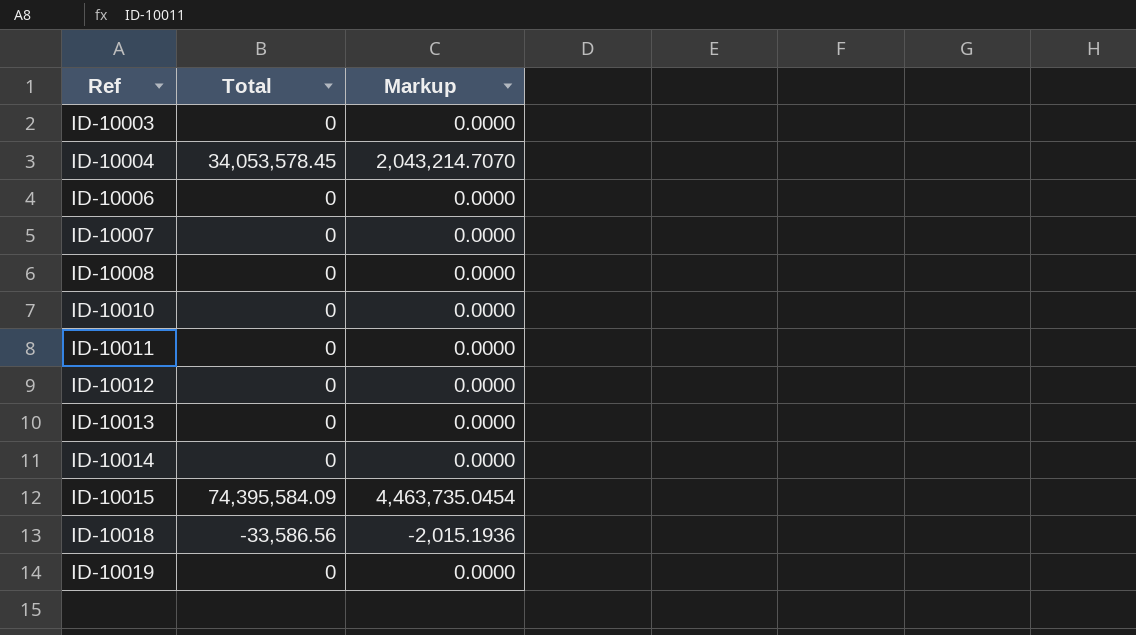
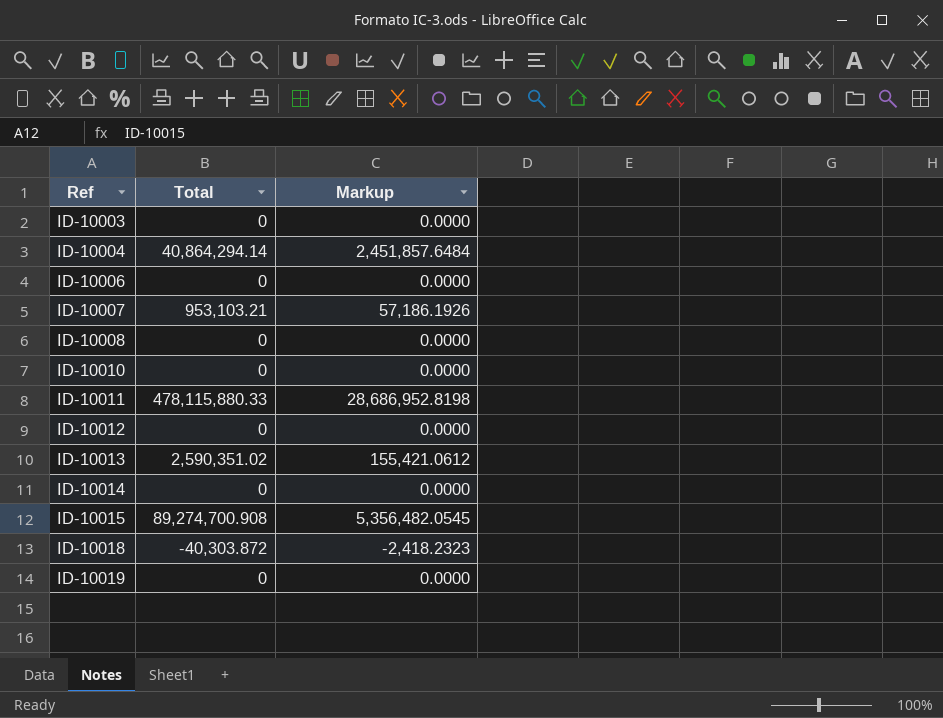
ID-10004 | Total: 34,053,578.45 -> 40,864,294.14
ID-10004 | Markup: 2,043,214.7070 -> 2,451,857.6484
ID-10007 | Total: 0 -> 953,103.21
ID-10007 | Markup: 0.0000 -> 57,186.1926
ID-10011 | Total: 0 -> 478,115,880.33
ID-10011 | Markup: 0.0000 -> 28,686,952.8198
ID-10013 | Total: 0 -> 2,590,351.02
ID-10013 | Markup: 0.0000 -> 155,421.0612
ID-10015 | Total: 74,395,584.09 -> 89,274,700.908
ID-10015 | Markup: 4,463,735.0454 -> 5,356,482.0545
ID-10018 | Total: -33,586.56 -> -40,303.872
ID-10018 | Markup: -2,015.1936 -> -2,418.2323

